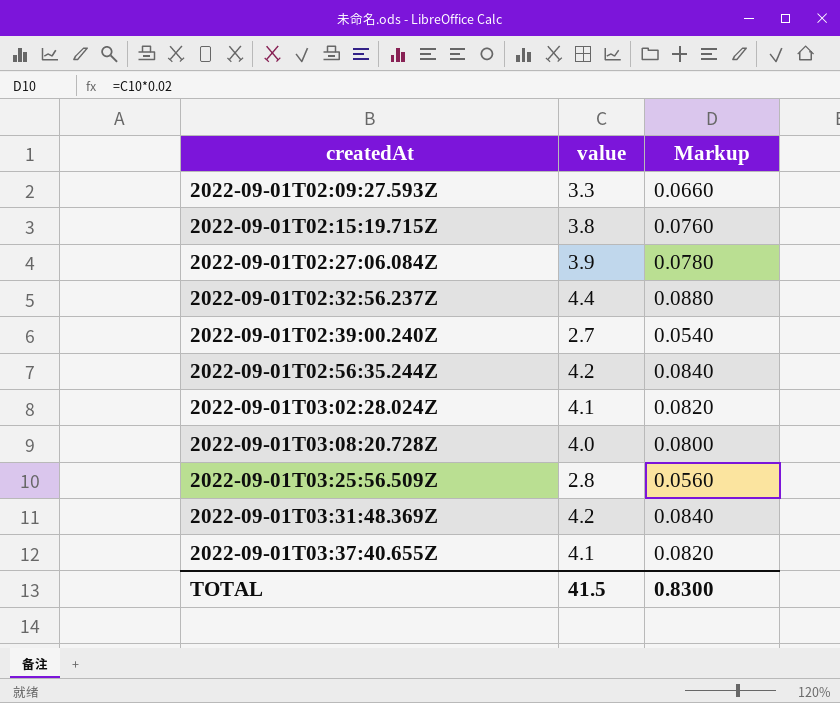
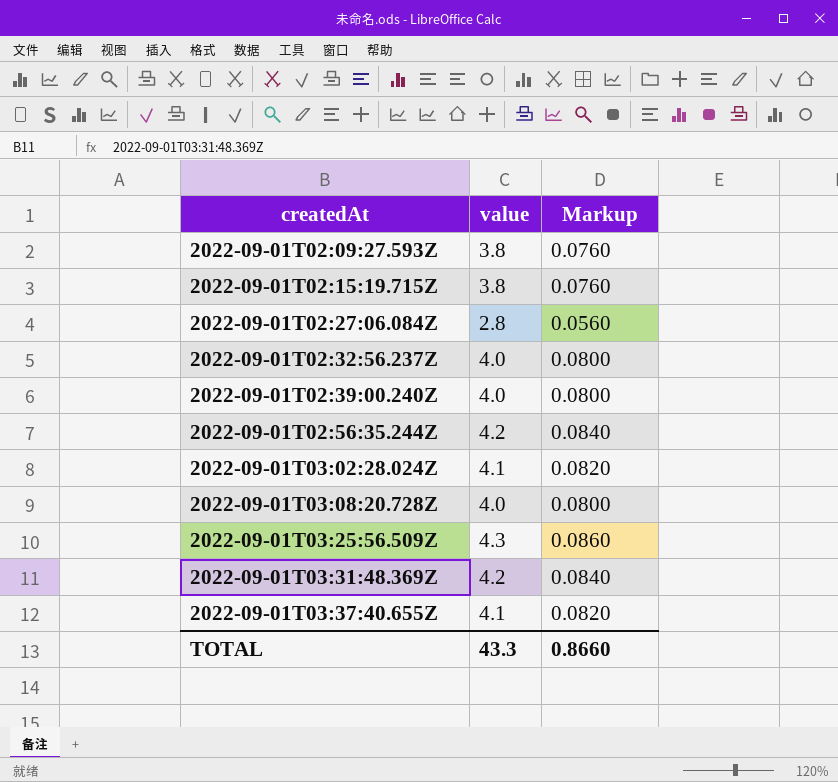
2022-09-01T02:09:27.593Z | value: 3.3 -> 3.8
2022-09-01T02:09:27.593Z | Markup: 0.0660 -> 0.0760
2022-09-01T02:27:06.084Z | value: 3.9 -> 2.8
2022-09-01T02:27:06.084Z | Markup: 0.0780 -> 0.0560
2022-09-01T02:32:56.237Z | value: 4.4 -> 4.0
2022-09-01T02:32:56.237Z | Markup: 0.0880 -> 0.0800
2022-09-01T02:39:00.240Z | value: 2.7 -> 4.0
2022-09-01T02:39:00.240Z | Markup: 0.0540 -> 0.0800
2022-09-01T03:25:56.509Z | value: 2.8 -> 4.3
2022-09-01T03:25:56.509Z | Markup: 0.0560 -> 0.0860
TOTAL | value: 41.5 -> 43.3
TOTAL | Markup: 0.8300 -> 0.8660

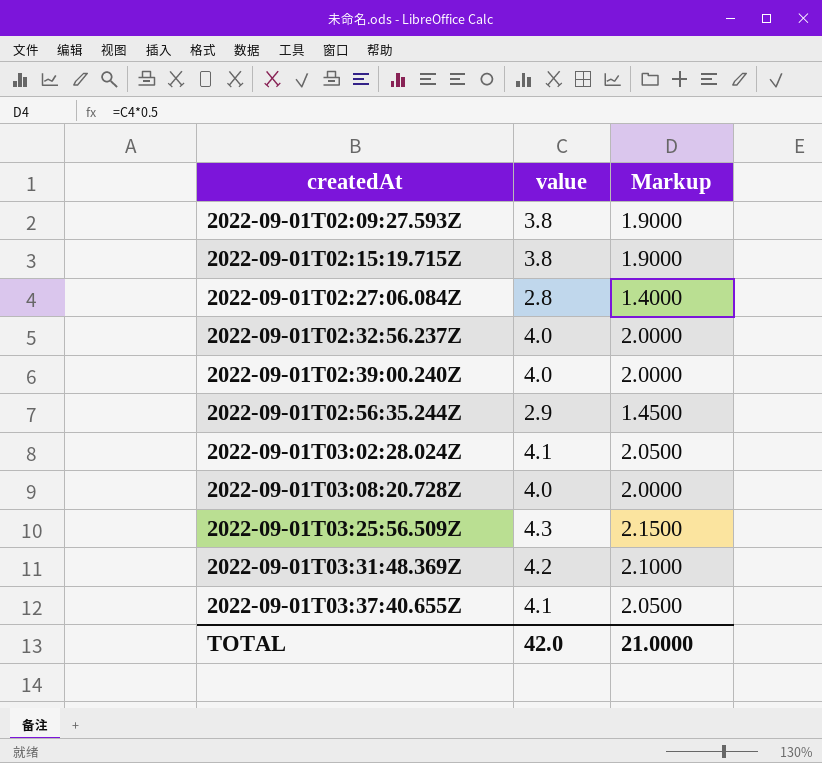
column Markup | formula: [value] * 0.02 -> [value] * 0.5
2022-09-01T02:56:35.244Z | value: 4.2 -> 2.9
TOTAL | value: 43.3 -> 42.0
TOTAL | Markup: 0.8660 -> 21.0000

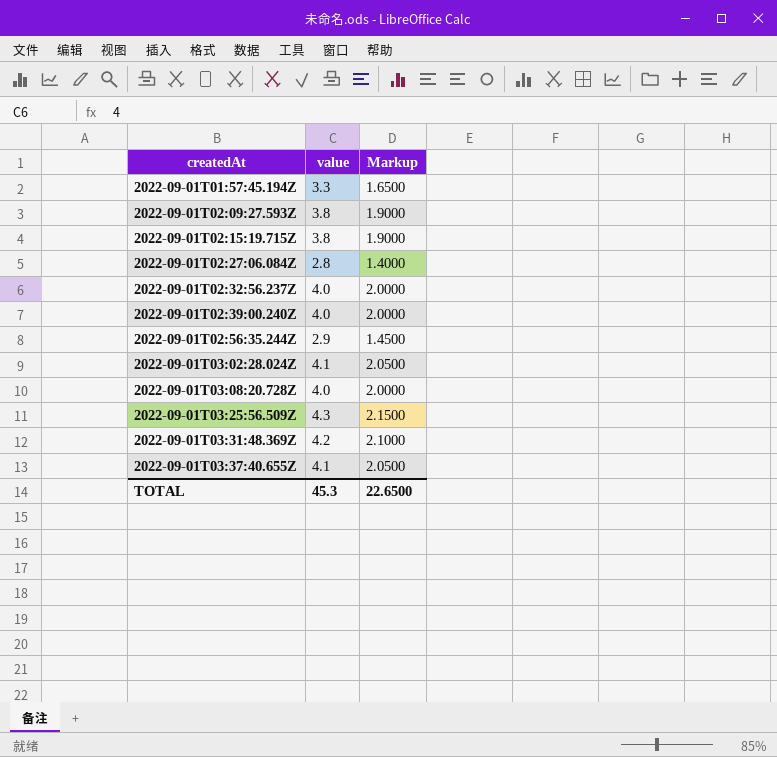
row 2022-09-01T01:57:45.194Z: none -> 3.3 | 1.6500
TOTAL | value: 42.0 -> 45.3
TOTAL | Markup: 21.0000 -> 22.6500

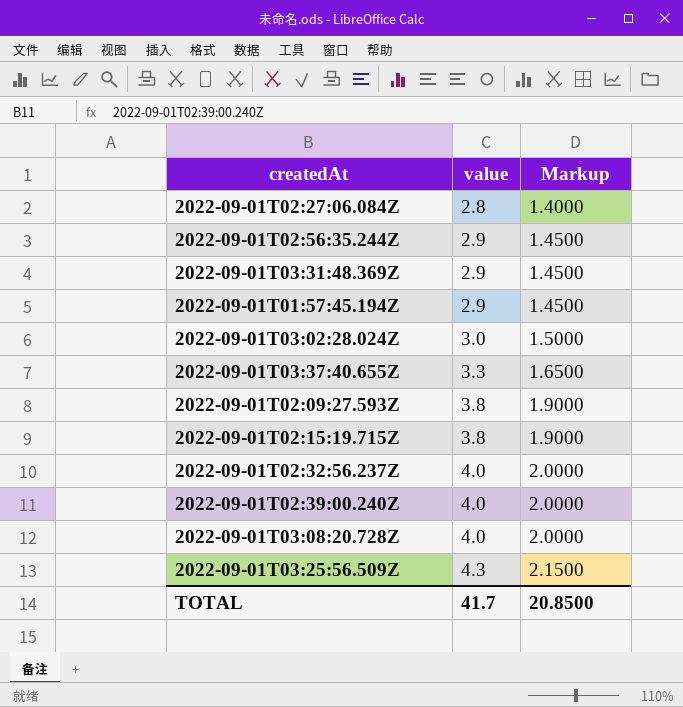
row order: createdAt ascending -> value ascending
2022-09-01T03:31:48.369Z | value: 4.2 -> 2.9
2022-09-01T03:31:48.369Z | Markup: 2.1000 -> 1.4500
2022-09-01T01:57:45.194Z | value: 3.3 -> 2.9
2022-09-01T01:57:45.194Z | Markup: 1.6500 -> 1.4500
2022-09-01T03:02:28.024Z | value: 4.1 -> 3.0
2022-09-01T03:02:28.024Z | Markup: 2.0500 -> 1.5000
2022-09-01T03:37:40.655Z | value: 4.1 -> 3.3
2022-09-01T03:37:40.655Z | Markup: 2.0500 -> 1.6500
TOTAL | value: 45.3 -> 41.7
TOTAL | Markup: 22.6500 -> 20.8500

